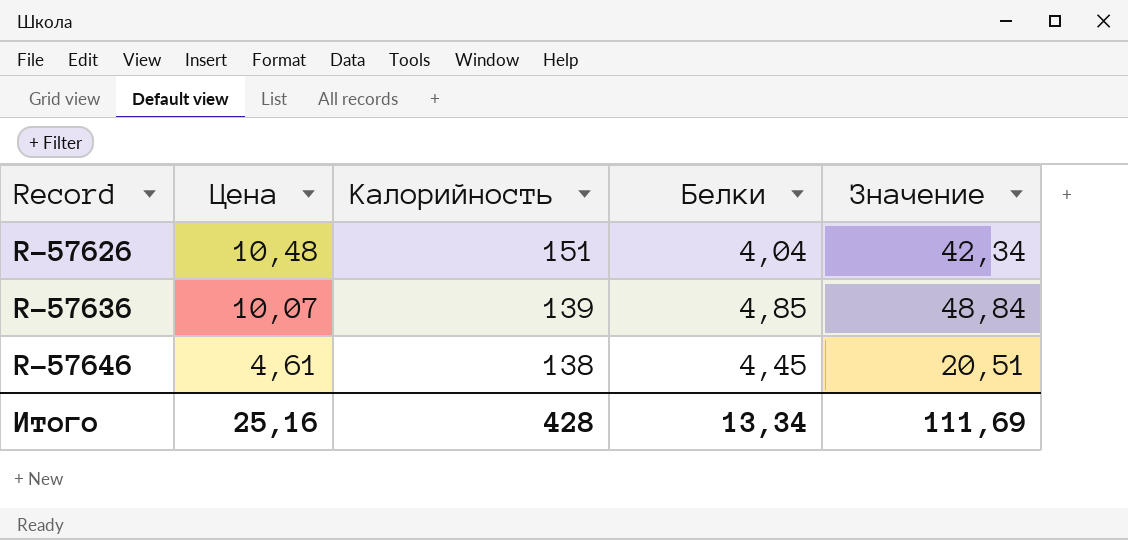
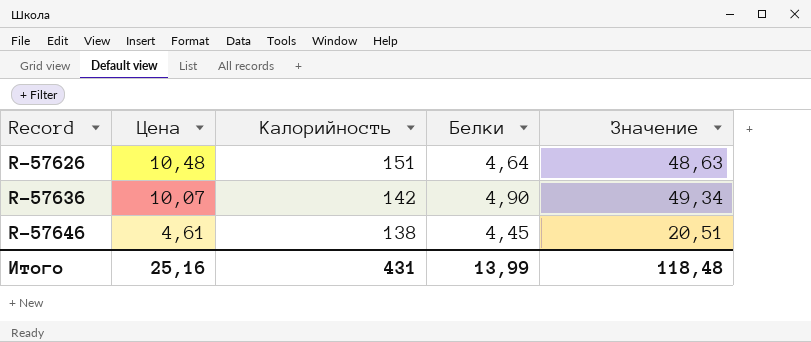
R-57626 | Белки: 4,04 -> 4,64
R-57626 | Значение: 42,34 -> 48,63
R-57636 | Калорийность: 139 -> 142
R-57636 | Белки: 4,85 -> 4,90
R-57636 | Значение: 48,84 -> 49,34
Итого | Калорийность: 428 -> 431
Итого | Белки: 13,34 -> 13,99
Итого | Значение: 111,69 -> 118,48

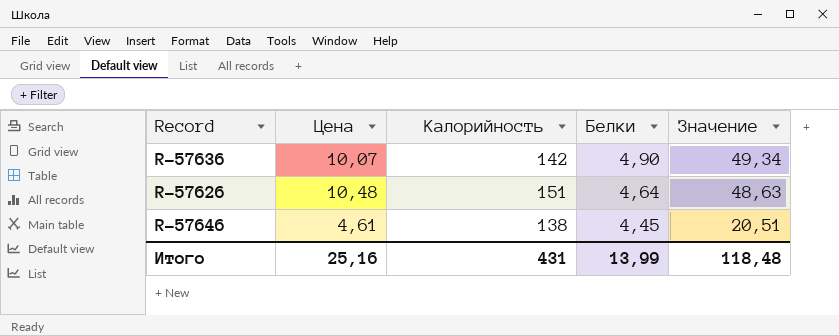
row order: Record ascending -> Белки descending

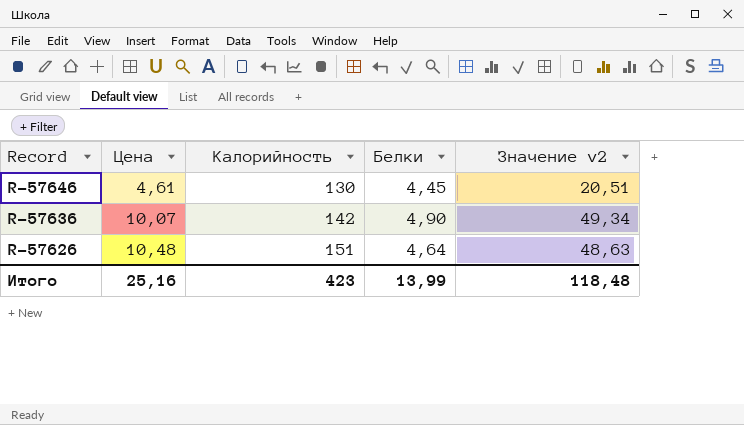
row order: Белки descending -> Record descending
column name: Значение -> Значение v2
R-57646 | Калорийность: 138 -> 130
Итого | Калорийность: 431 -> 423

